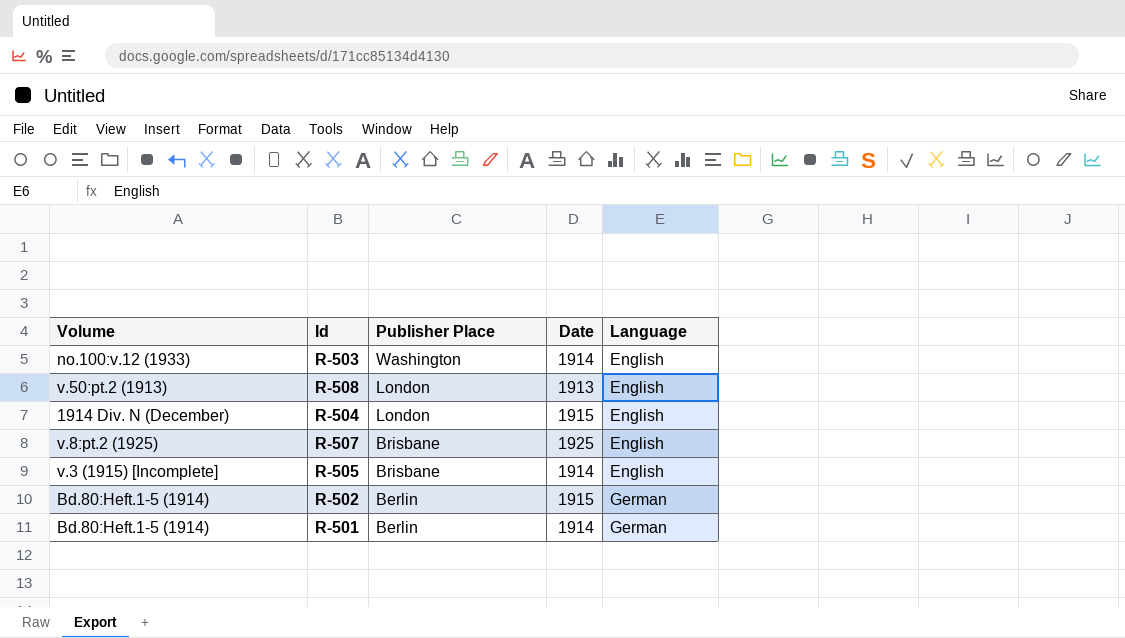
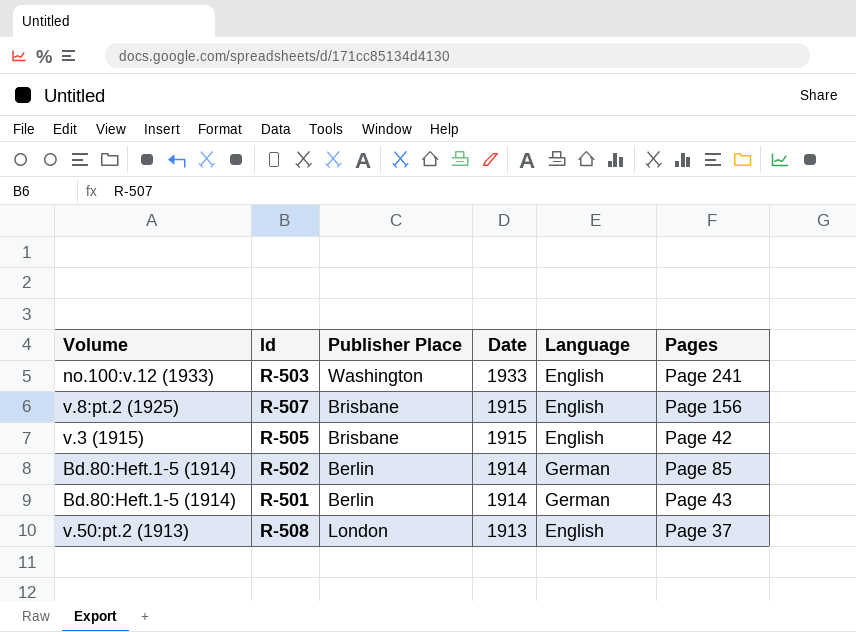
row order: Publisher Place descending -> Date descending
column Pages | position: none -> 6
row R-504: 1914 Div. N (December) | London | 1915 | English -> none
R-503 | Date: 1914 -> 1933
R-507 | Date: 1925 -> 1915
R-505 | Volume: v.3 (1915) [Incomplete] -> v.3 (1915)
R-505 | Date: 1914 -> 1915
R-502 | Date: 1915 -> 1914

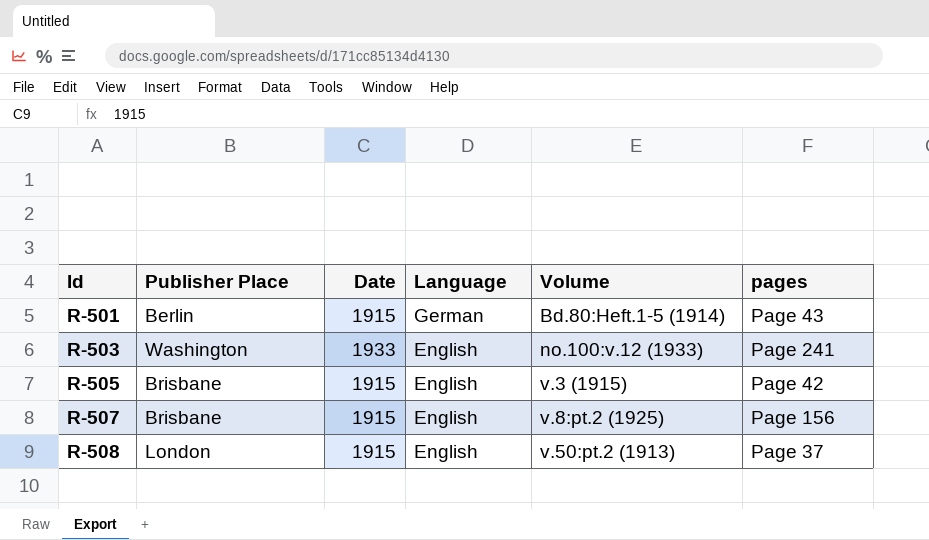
row order: Date descending -> Id ascending
column Volume | position: 1 -> 5
column name: Pages -> pages
row R-502: Bd.80:Heft.1-5 (1914) | Berlin | 1914 | German | Page 85 -> none
R-501 | Date: 1914 -> 1915
R-508 | Date: 1913 -> 1915

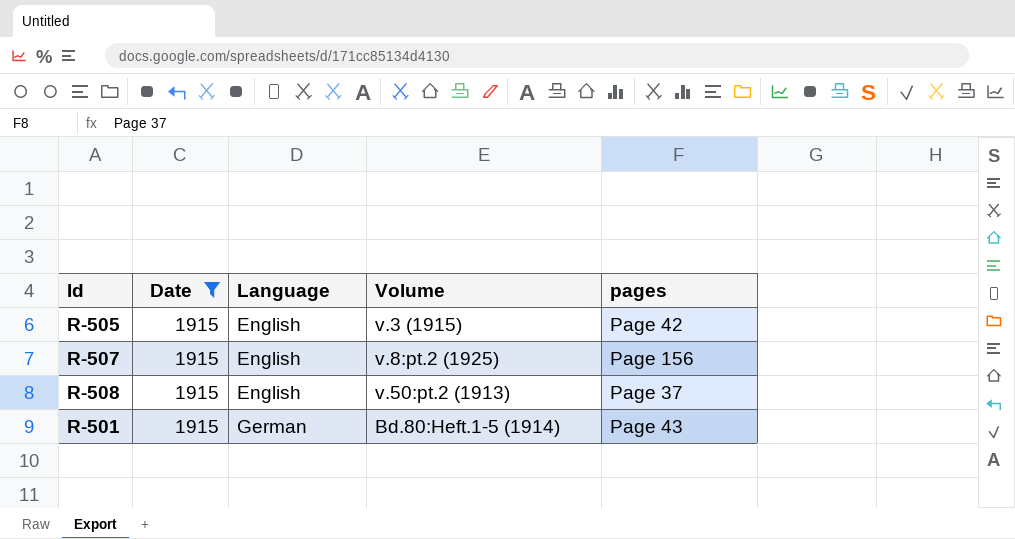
filter: none -> Date = 1915
row order: Id ascending -> Language ascending
column Publisher Place | position: 2 -> none

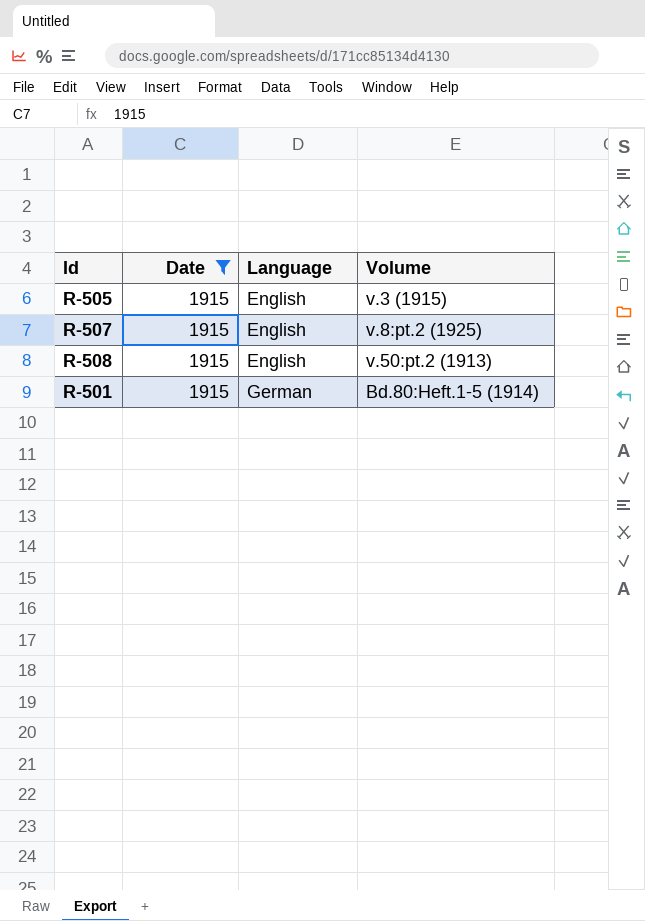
column pages | position: 5 -> none

